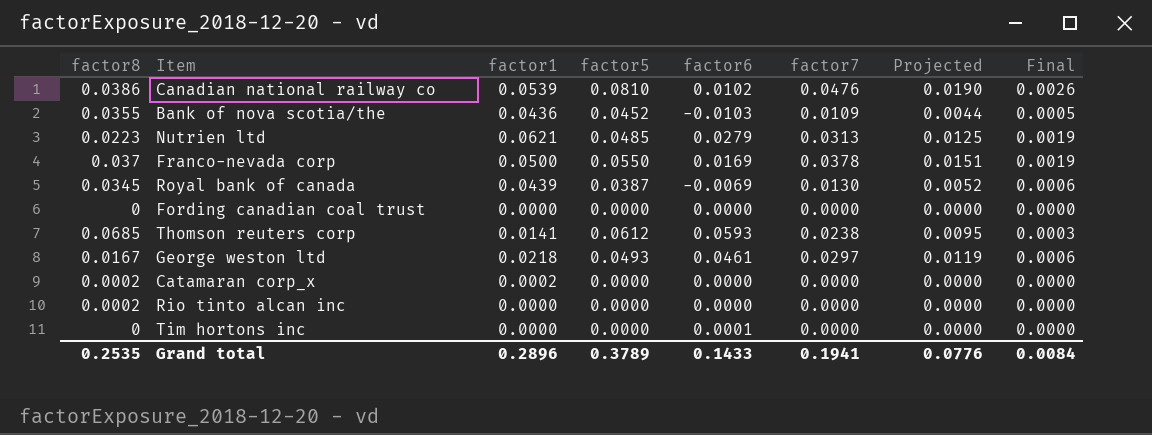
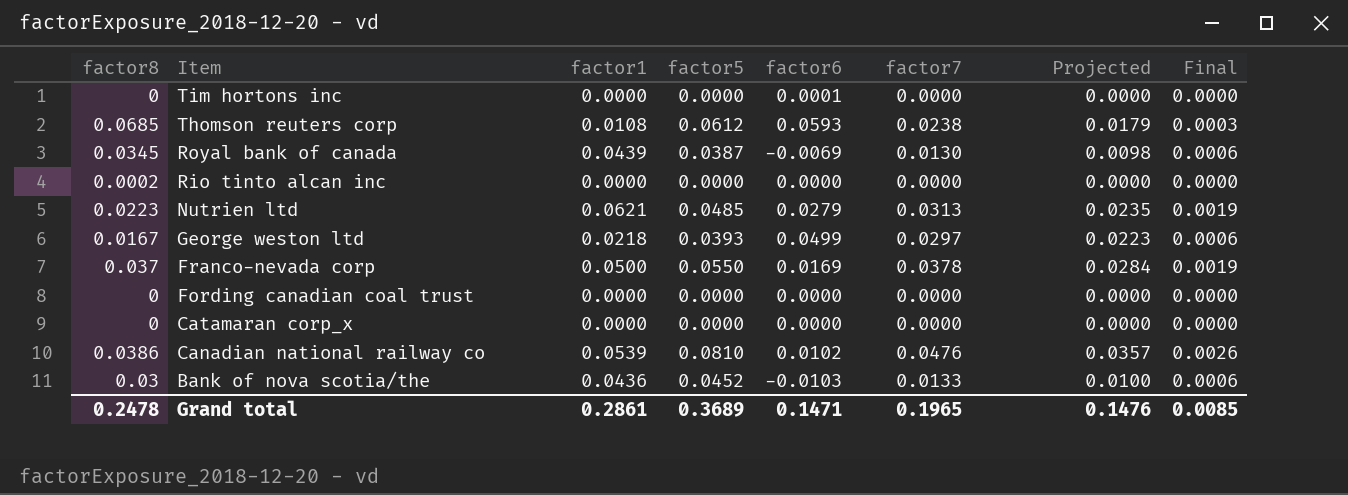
row order: none -> Item descending
column Projected | formula: [factor7] * 0.4 -> [factor7] * 0.75
Thomson reuters corp | factor1: 0.0141 -> 0.0108
George weston ltd | factor5: 0.0493 -> 0.0393
George weston ltd | factor6: 0.0461 -> 0.0499
Catamaran corp_x | factor8: 0.0002 -> 0
Catamaran corp_x | factor1: 0.0002 -> 0.0000
Bank of nova scotia/the | factor8: 0.0355 -> 0.03
Bank of nova scotia/the | factor7: 0.0109 -> 0.0133
Bank of nova scotia/the | Final: 0.0005 -> 0.0006
Grand total | factor8: 0.2535 -> 0.2478
Grand total | factor1: 0.2896 -> 0.2861
Grand total | factor5: 0.3789 -> 0.3689
Grand total | factor6: 0.1433 -> 0.1471
Grand total | factor7: 0.1941 -> 0.1965
Grand total | Projected: 0.0776 -> 0.1476
Grand total | Final: 0.0084 -> 0.0085

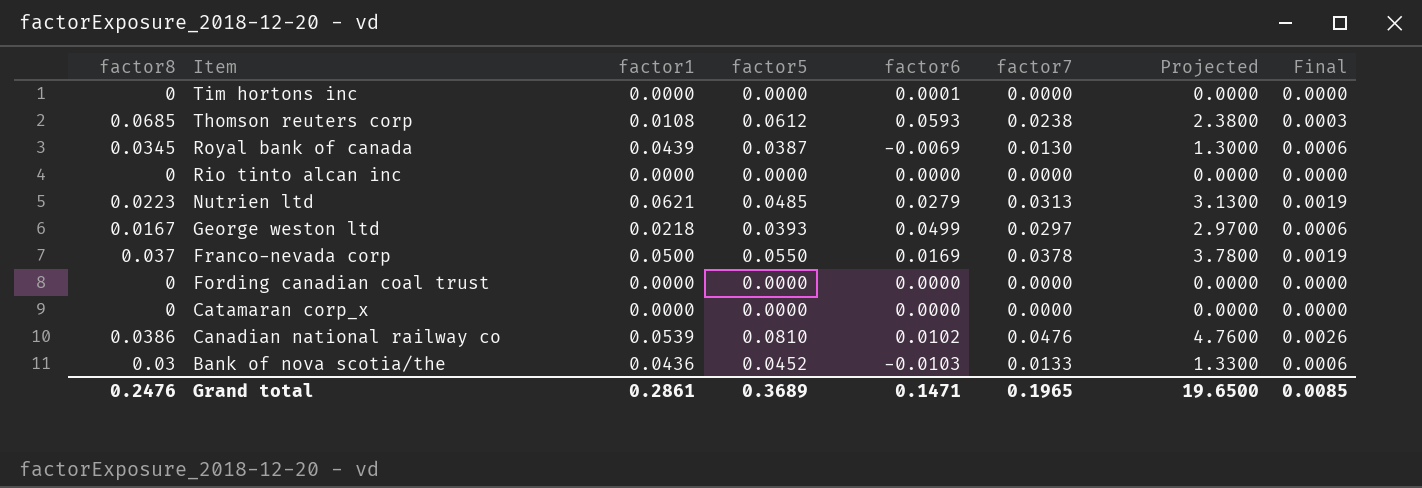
column Projected | formula: [factor7] * 0.75 -> [factor7] * 100
Rio tinto alcan inc | factor8: 0.0002 -> 0
Grand total | factor8: 0.2478 -> 0.2476
Grand total | Projected: 0.1476 -> 19.6500

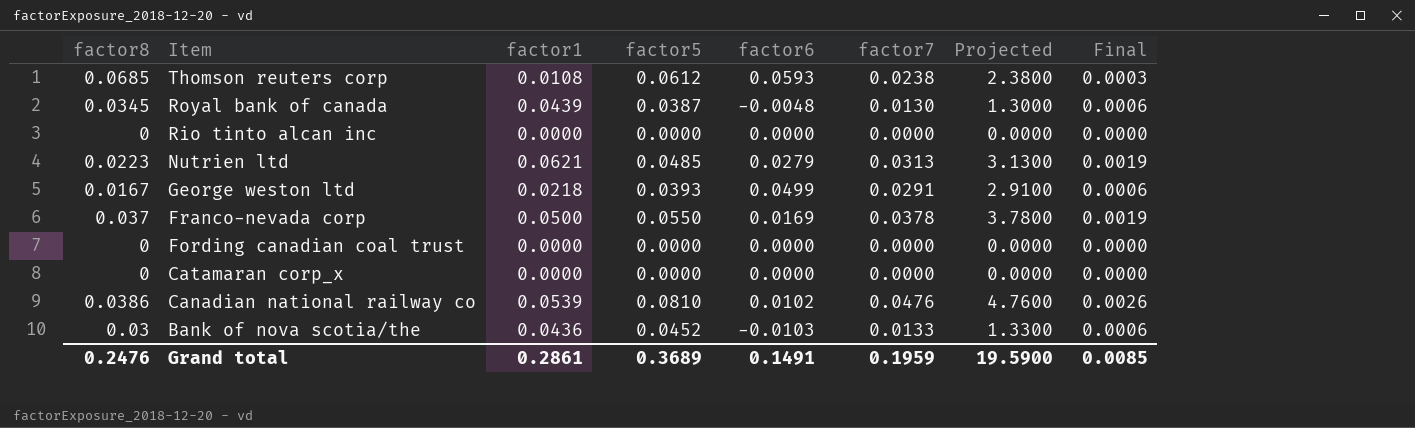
row Tim hortons inc: 0 | 0.0000 | 0.0000 | 0.0001 | 0.0000 | 0.0000 | 0.0000 -> none
Royal bank of canada | factor6: -0.0069 -> -0.0048
George weston ltd | factor7: 0.0297 -> 0.0291
George weston ltd | Projected: 2.9700 -> 2.9100
Grand total | factor6: 0.1471 -> 0.1491
Grand total | factor7: 0.1965 -> 0.1959
Grand total | Projected: 19.6500 -> 19.5900

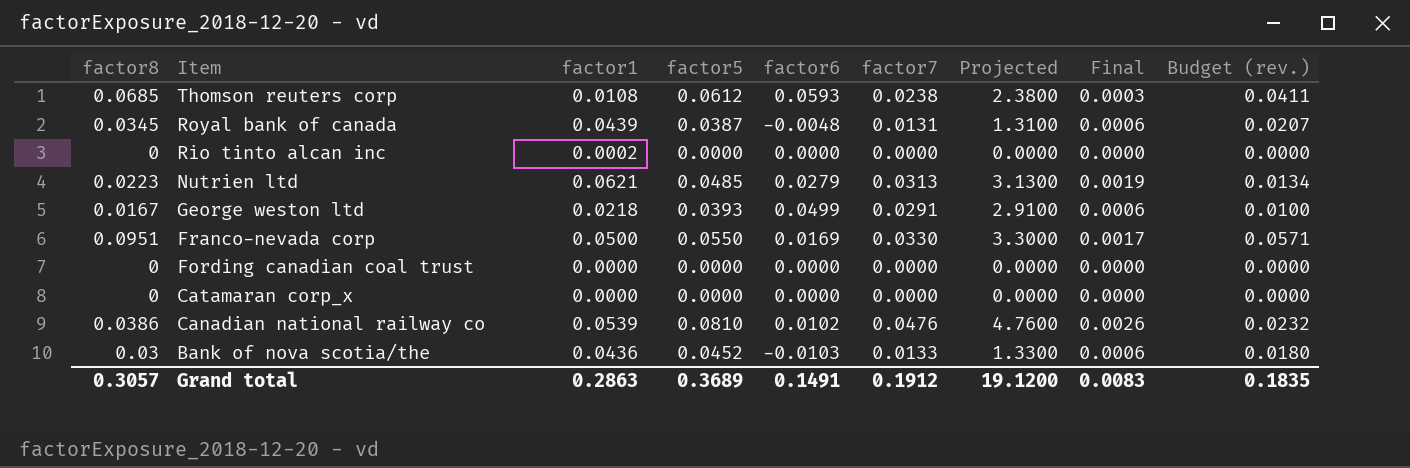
column Budget (rev.) | formula: none -> [factor8] * 0.6
Royal bank of canada | factor7: 0.0130 -> 0.0131
Royal bank of canada | Projected: 1.3000 -> 1.3100
Rio tinto alcan inc | factor1: 0.0000 -> 0.0002
Franco-nevada corp | factor8: 0.037 -> 0.0951
Franco-nevada corp | factor7: 0.0378 -> 0.0330
Franco-nevada corp | Projected: 3.7800 -> 3.3000
Franco-nevada corp | Final: 0.0019 -> 0.0017
Grand total | factor8: 0.2476 -> 0.3057
Grand total | factor1: 0.2861 -> 0.2863
Grand total | factor7: 0.1959 -> 0.1912
Grand total | Projected: 19.5900 -> 19.1200
Grand total | Final: 0.0085 -> 0.0083

